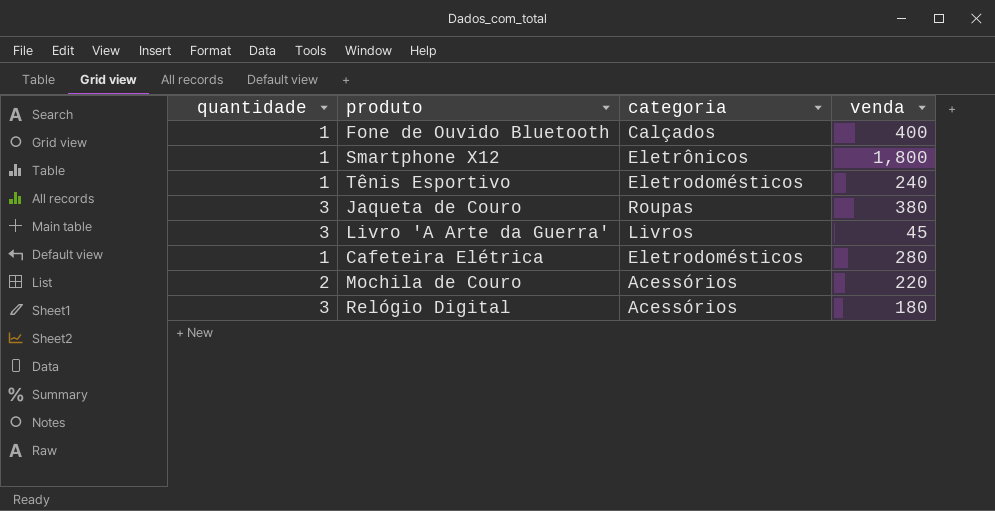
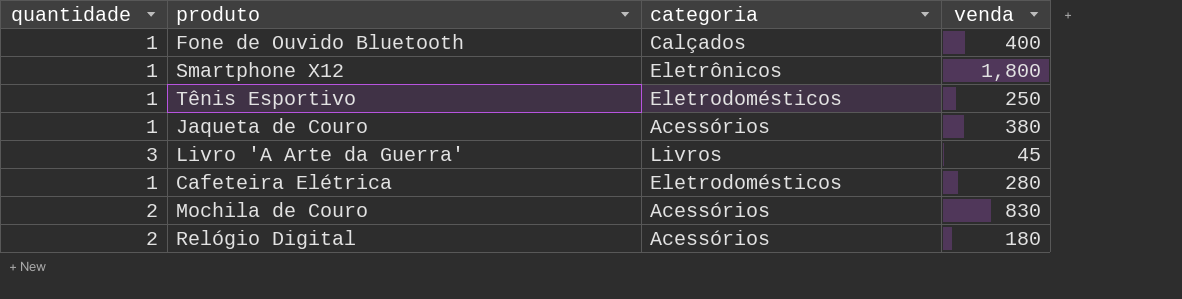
Tênis Esportivo | venda: 240 -> 250
Jaqueta de Couro | quantidade: 3 -> 1
Jaqueta de Couro | categoria: Roupas -> Acessórios
Mochila de Couro | venda: 220 -> 830
Relógio Digital | quantidade: 3 -> 2

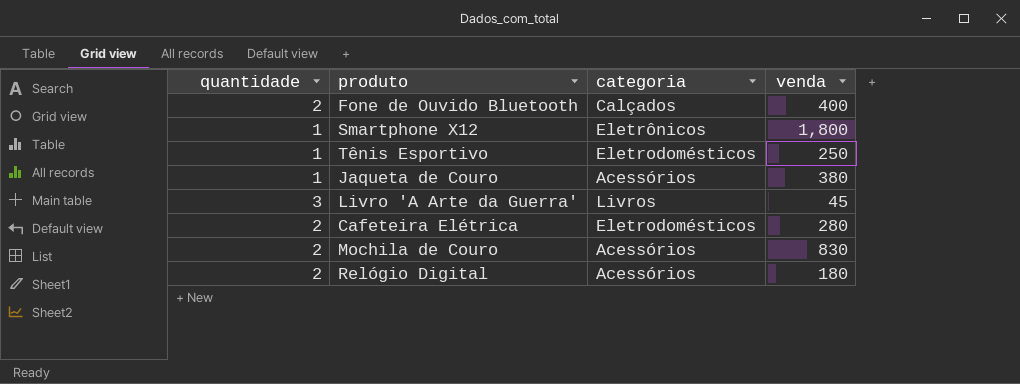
Fone de Ouvido Bluetooth | quantidade: 1 -> 2
Cafeteira Elétrica | quantidade: 1 -> 2

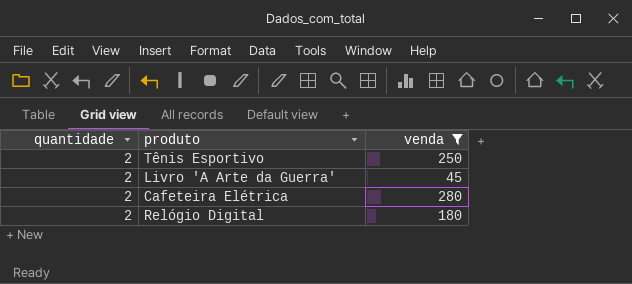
filter: none -> venda <= 280
column categoria | position: 3 -> none
Tênis Esportivo | quantidade: 1 -> 2
Livro 'A Arte da Guerra' | quantidade: 3 -> 2

